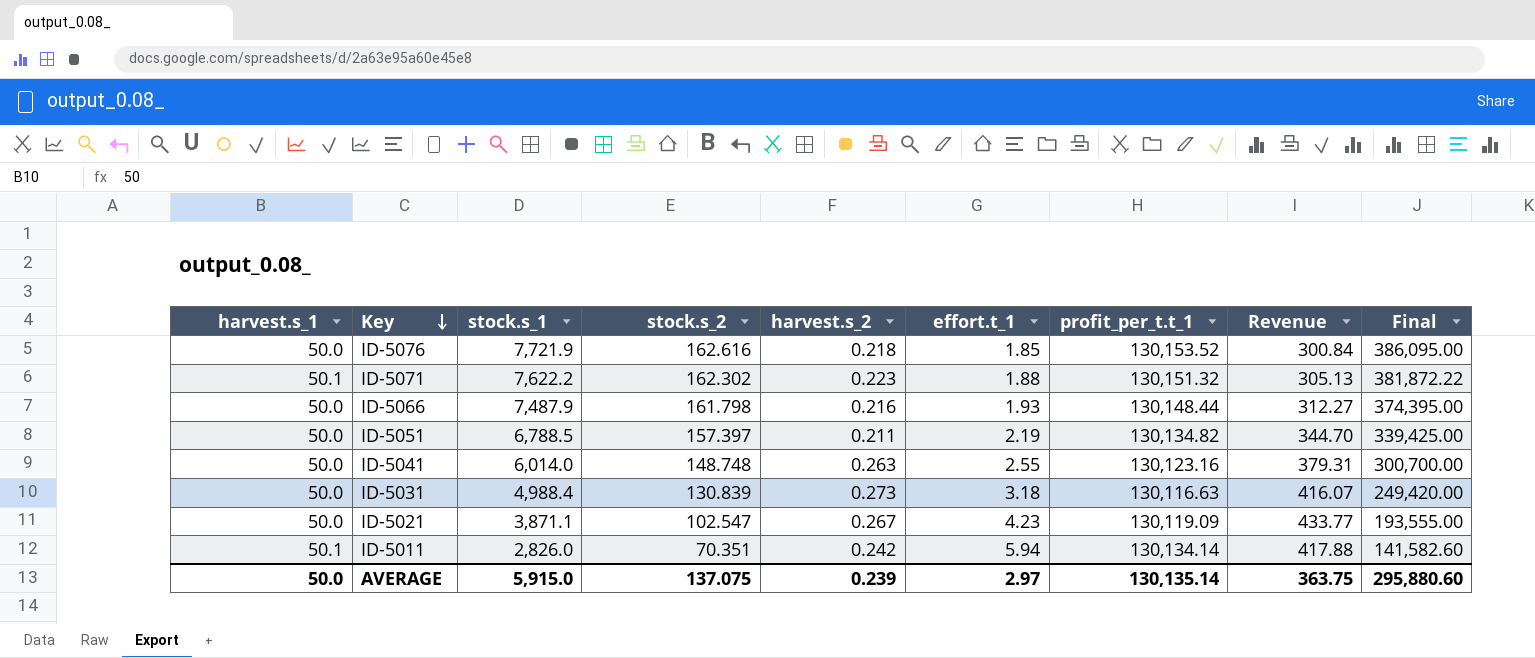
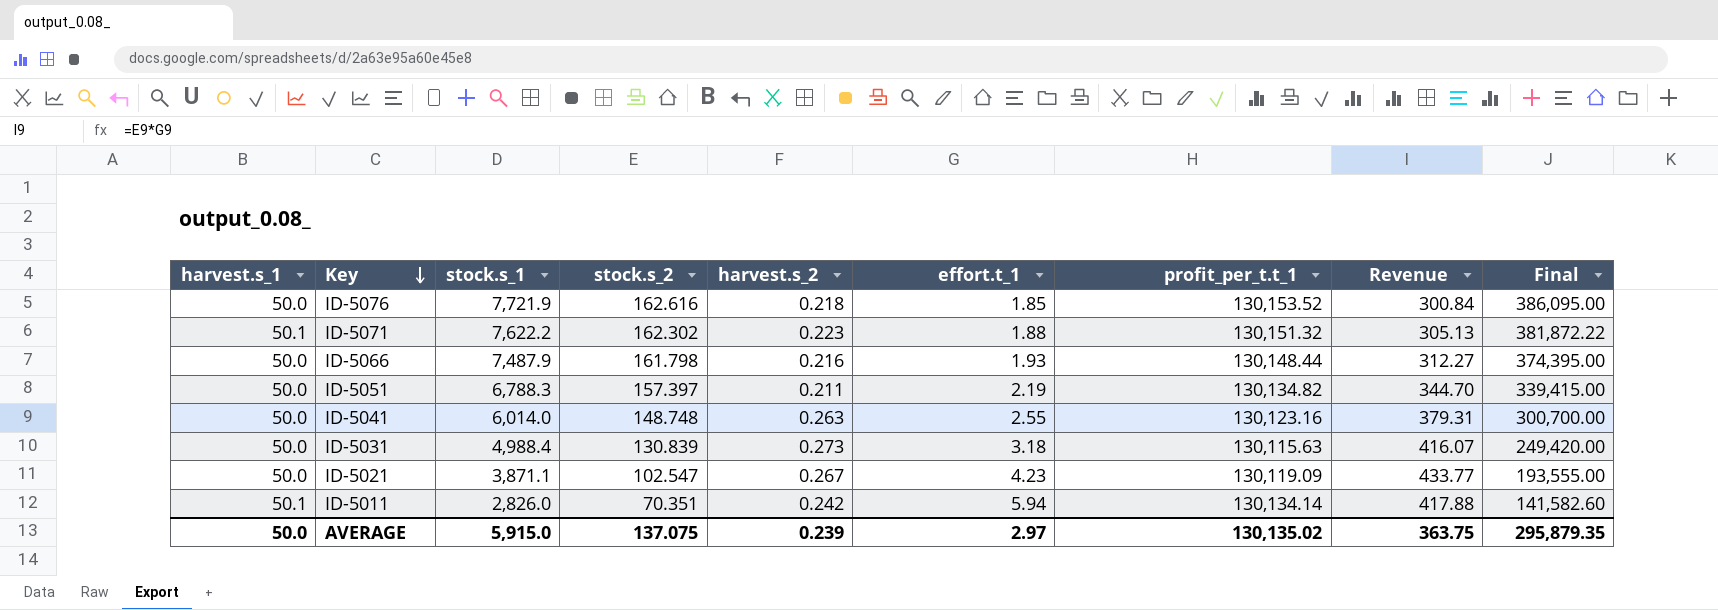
ID-5051 | stock.s_1: 6,788.5 -> 6,788.3
ID-5051 | Final: 339,425.00 -> 339,415.00
ID-5031 | profit_per_t.t_1: 130,116.63 -> 130,115.63
AVERAGE | profit_per_t.t_1: 130,135.14 -> 130,135.02
AVERAGE | Final: 295,880.60 -> 295,879.35

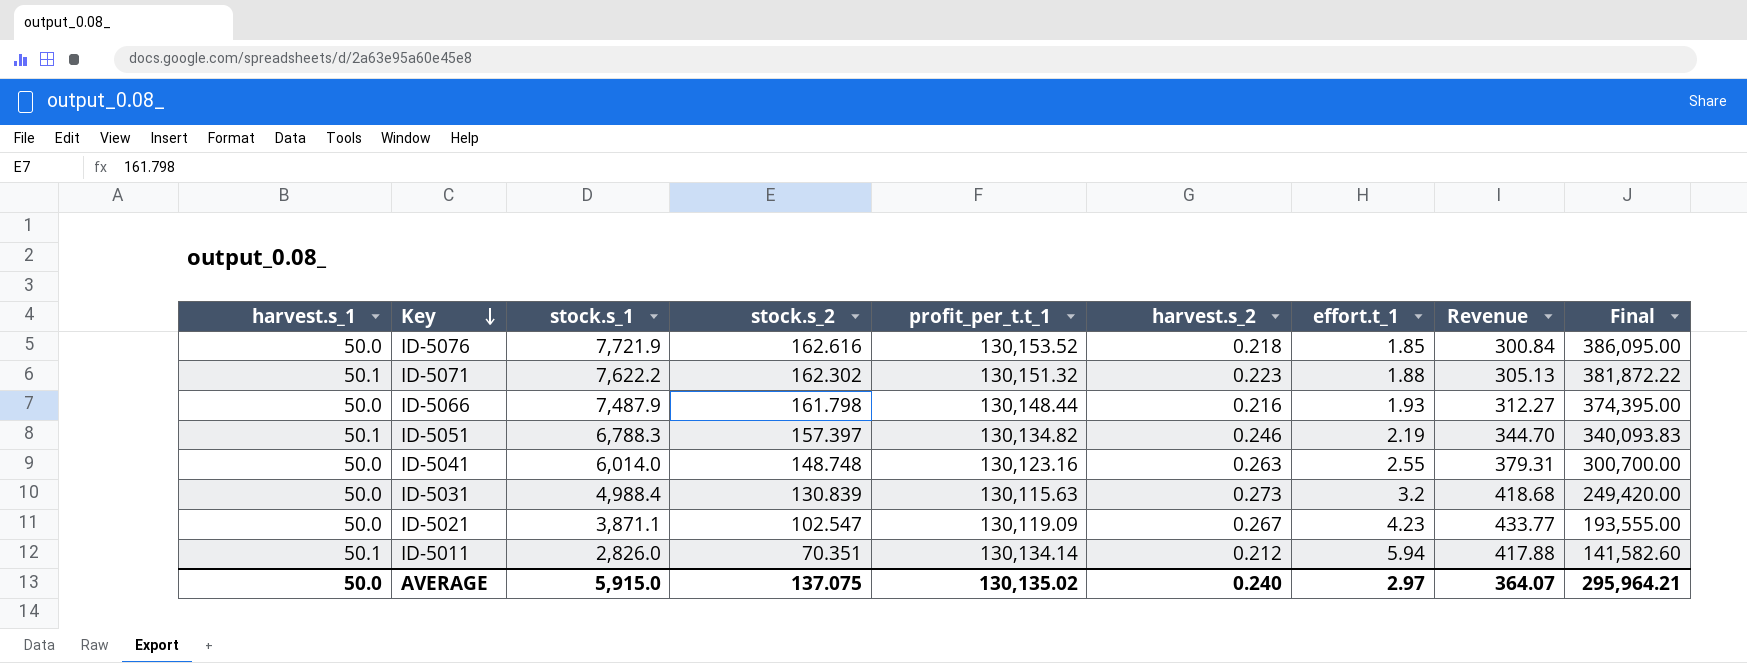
column profit_per_t.t_1 | position: 7 -> 5
ID-5051 | harvest.s_1: 50.0 -> 50.1
ID-5051 | harvest.s_2: 0.211 -> 0.246
ID-5051 | Final: 339,415.00 -> 340,093.83
ID-5031 | effort.t_1: 3.18 -> 3.2
ID-5031 | Revenue: 416.07 -> 418.68
ID-5011 | harvest.s_2: 0.242 -> 0.212
AVERAGE | harvest.s_2: 0.239 -> 0.240
AVERAGE | Revenue: 363.75 -> 364.07
AVERAGE | Final: 295,879.35 -> 295,964.21

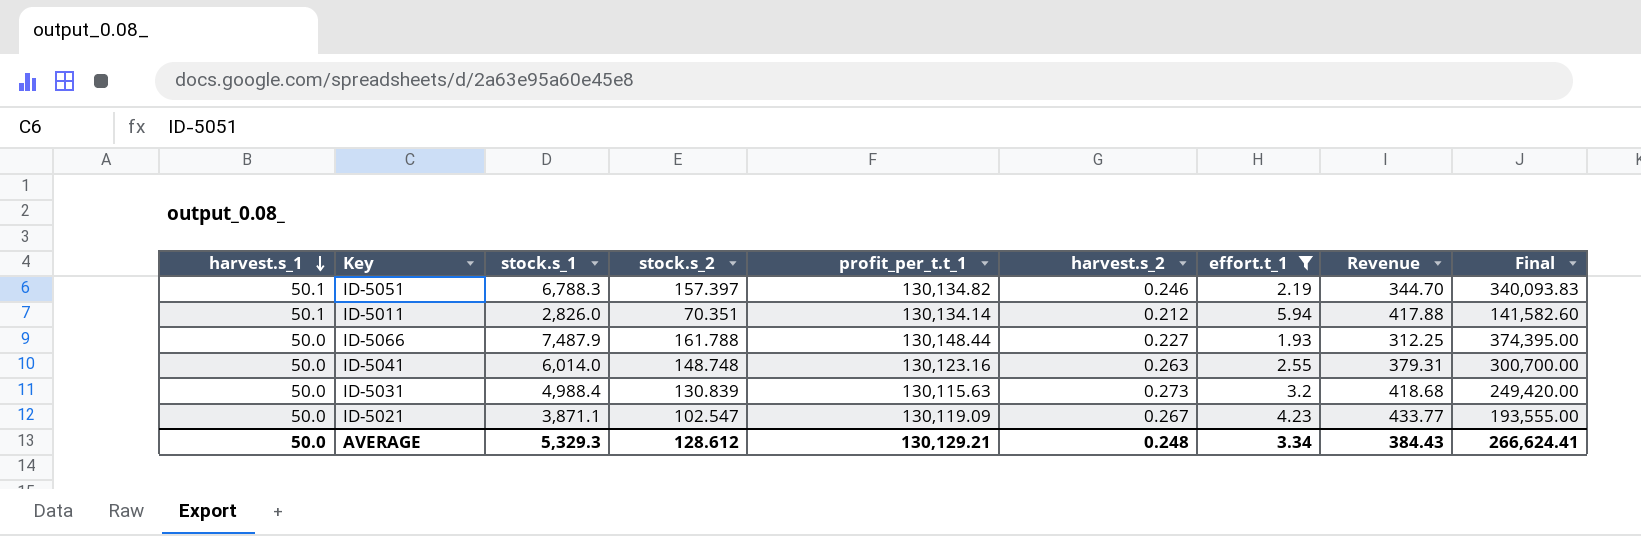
filter: none -> effort.t_1 >= 1.93
row order: Key descending -> harvest.s_1 descending
ID-5066 | stock.s_2: 161.798 -> 161.788
ID-5066 | harvest.s_2: 0.216 -> 0.227
ID-5066 | Revenue: 312.27 -> 312.25
AVERAGE | stock.s_1: 5,915.0 -> 5,329.3
AVERAGE | stock.s_2: 137.075 -> 128.612
AVERAGE | profit_per_t.t_1: 130,135.02 -> 130,129.21
AVERAGE | harvest.s_2: 0.240 -> 0.248
AVERAGE | effort.t_1: 2.97 -> 3.34
AVERAGE | Revenue: 364.07 -> 384.43
AVERAGE | Final: 295,964.21 -> 266,624.41

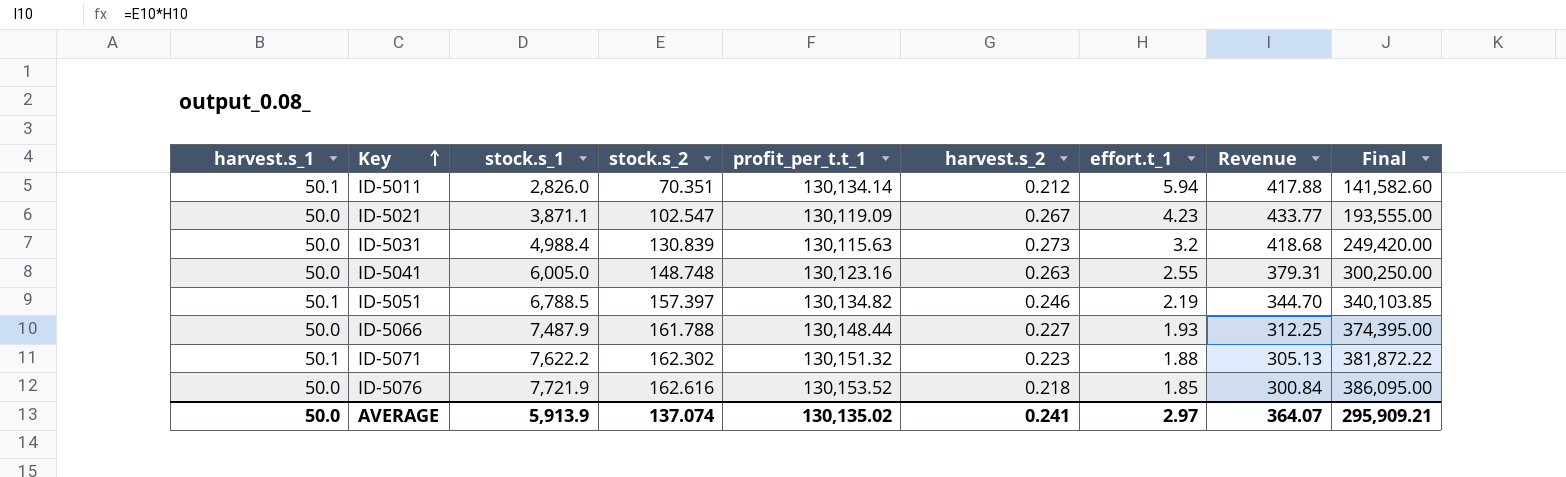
filter: effort.t_1 >= 1.93 -> none
row order: harvest.s_1 descending -> Key ascending
ID-5041 | stock.s_1: 6,014.0 -> 6,005.0
ID-5041 | Final: 300,700.00 -> 300,250.00
ID-5051 | stock.s_1: 6,788.3 -> 6,788.5
ID-5051 | Final: 340,093.83 -> 340,103.85
AVERAGE | stock.s_1: 5,329.3 -> 5,913.9
AVERAGE | stock.s_2: 128.612 -> 137.074
AVERAGE | profit_per_t.t_1: 130,129.21 -> 130,135.02
AVERAGE | harvest.s_2: 0.248 -> 0.241
AVERAGE | effort.t_1: 3.34 -> 2.97
AVERAGE | Revenue: 384.43 -> 364.07
AVERAGE | Final: 266,624.41 -> 295,909.21

